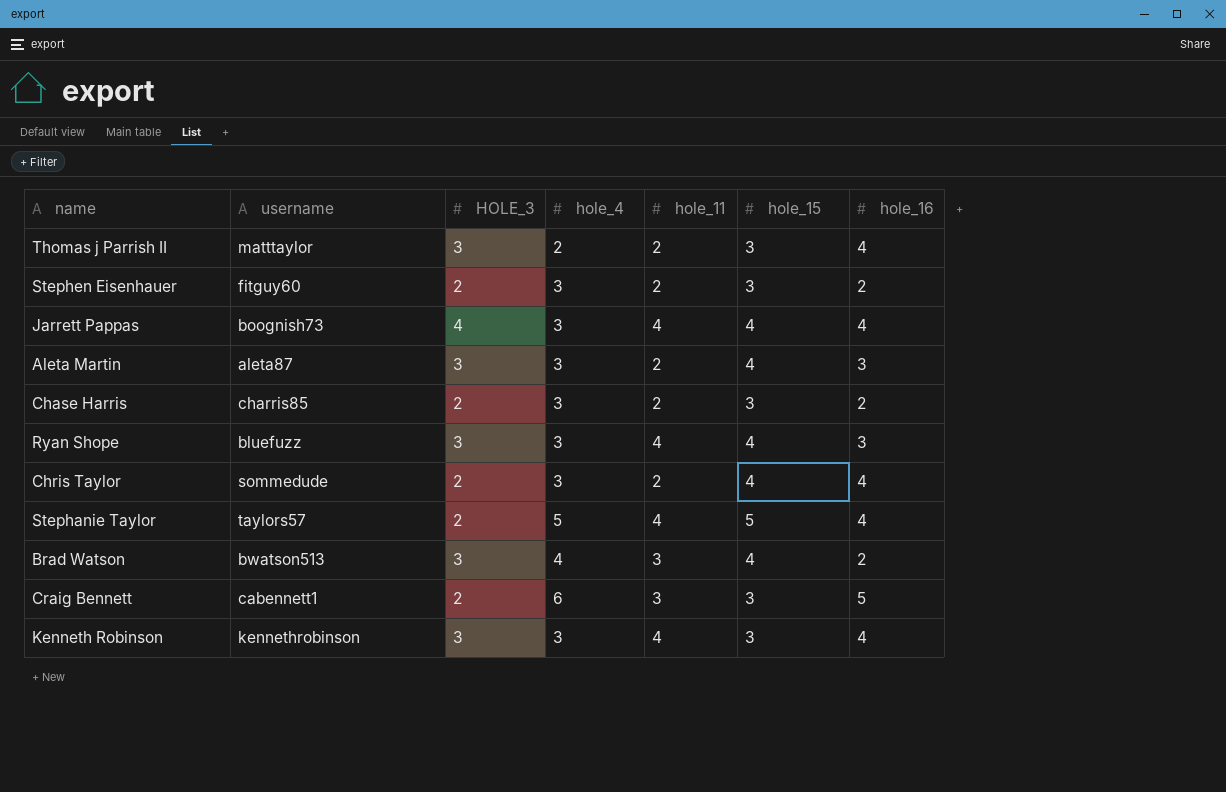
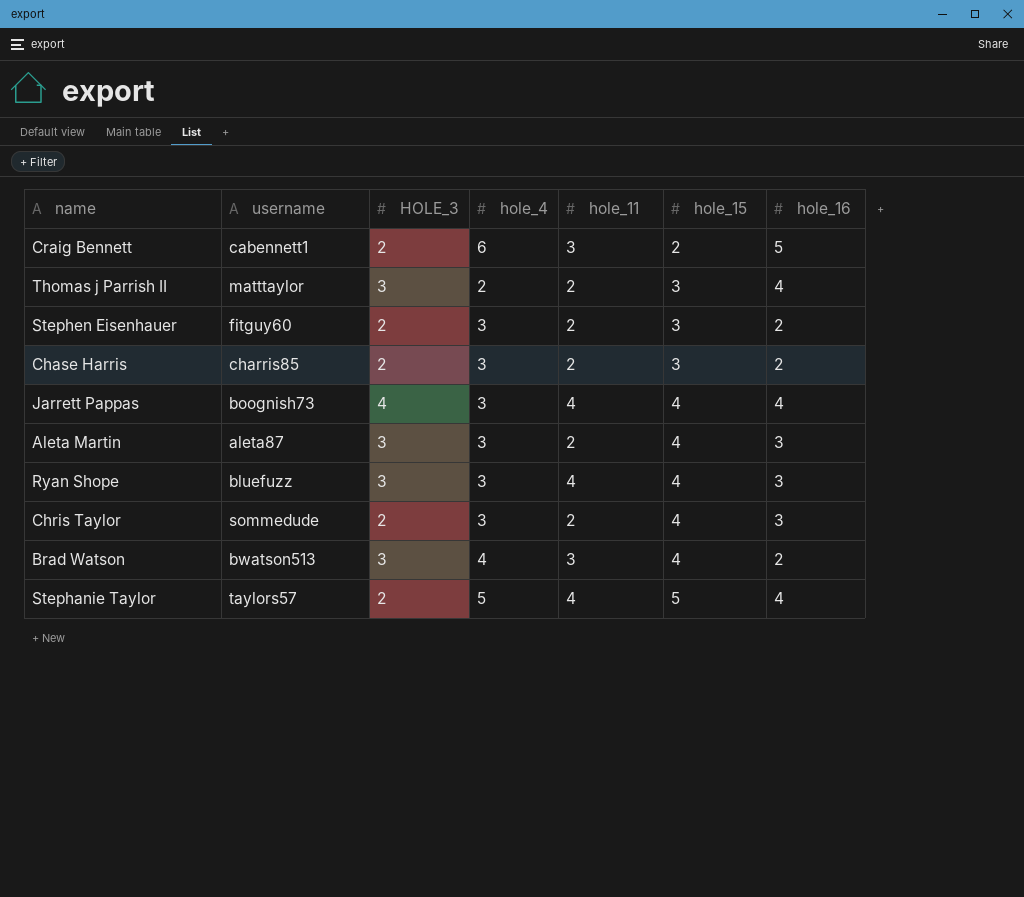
row order: none -> hole_15 ascending
row Kenneth Robinson: kennethrobinson | 3 | 3 | 4 | 3 | 4 -> none
Craig Bennett | hole_15: 3 -> 2
Chris Taylor | hole_16: 4 -> 3

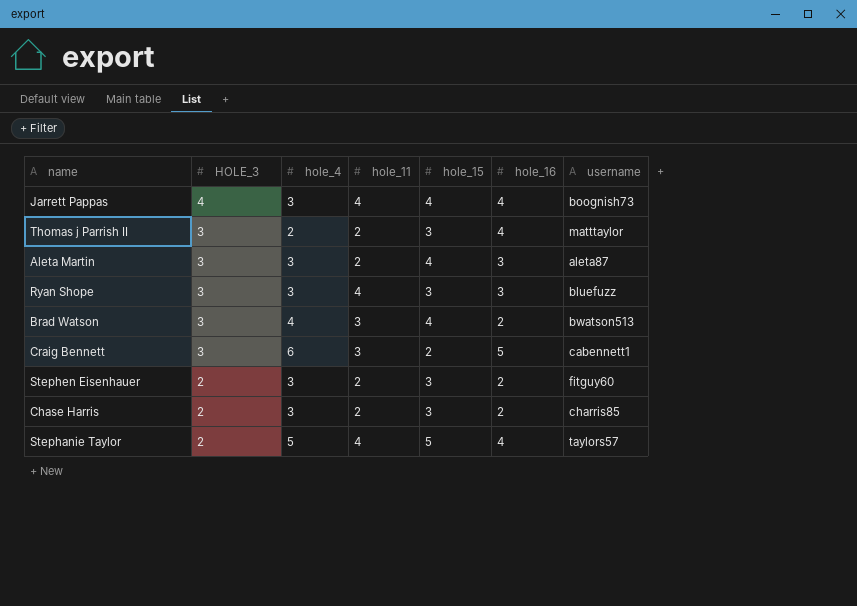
row order: hole_15 ascending -> HOLE_3 descending
column username | position: 2 -> 7
row Chris Taylor: sommedude | 2 | 3 | 2 | 4 | 3 -> none
Ryan Shope | hole_15: 4 -> 3
Craig Bennett | HOLE_3: 2 -> 3

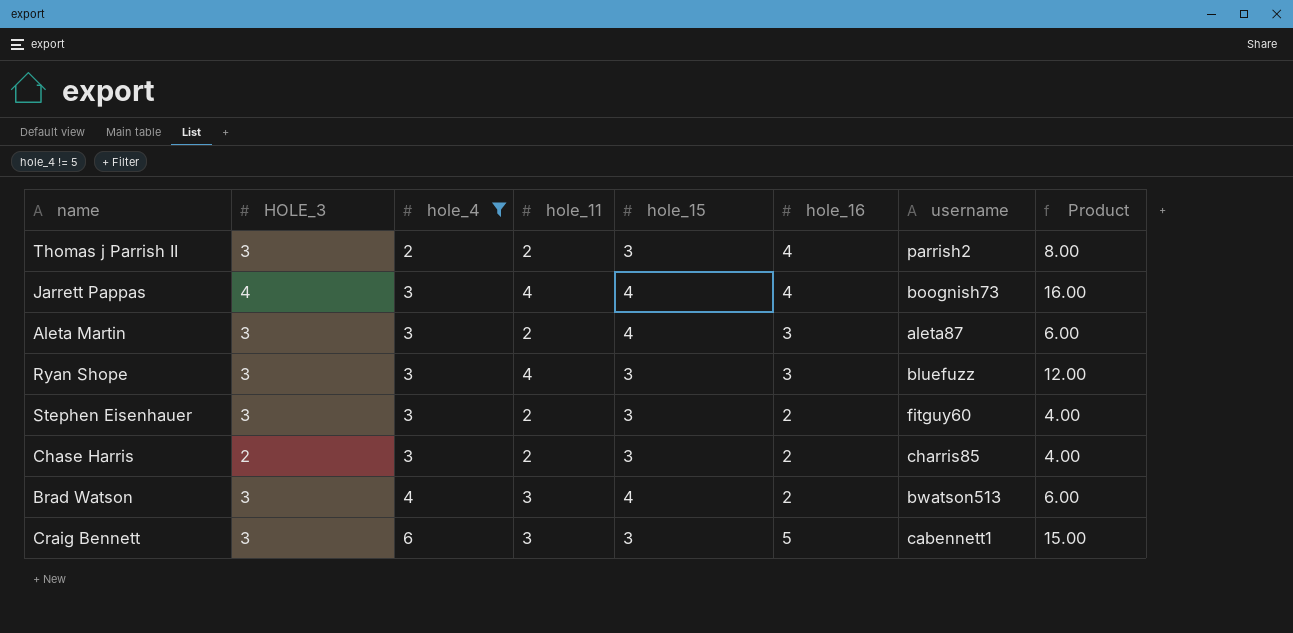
filter: none -> hole_4 != 5
row order: HOLE_3 descending -> hole_4 ascending
column Product | formula: none -> [hole_11] * [hole_16]
Thomas j Parrish II | username: matttaylor -> parrish2
Stephen Eisenhauer | HOLE_3: 2 -> 3
Craig Bennett | hole_15: 2 -> 3

